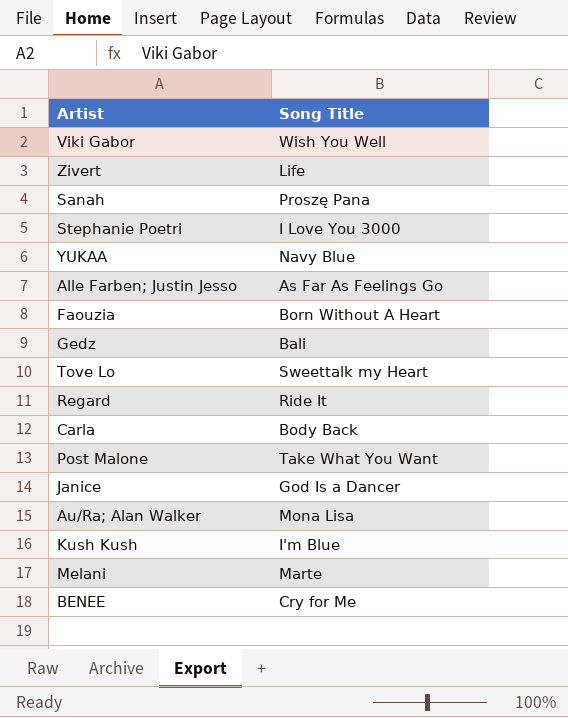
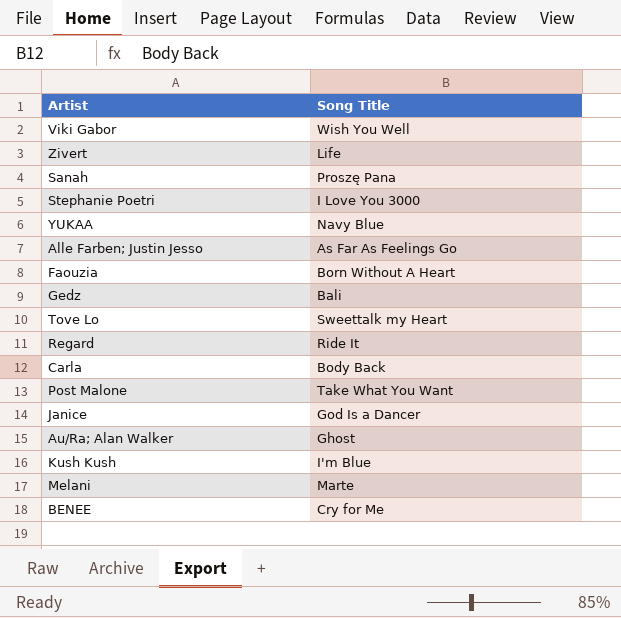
Au/Ra; Alan Walker | Song Title: Mona Lisa -> Ghost

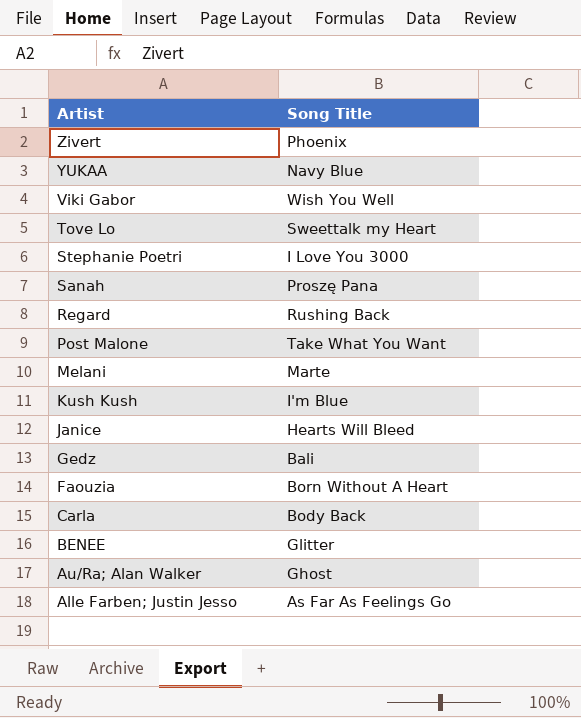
row order: none -> Artist descending
Zivert | Song Title: Life -> Phoenix
Regard | Song Title: Ride It -> Rushing Back
Janice | Song Title: God Is a Dancer -> Hearts Will Bleed
BENEE | Song Title: Cry for Me -> Glitter

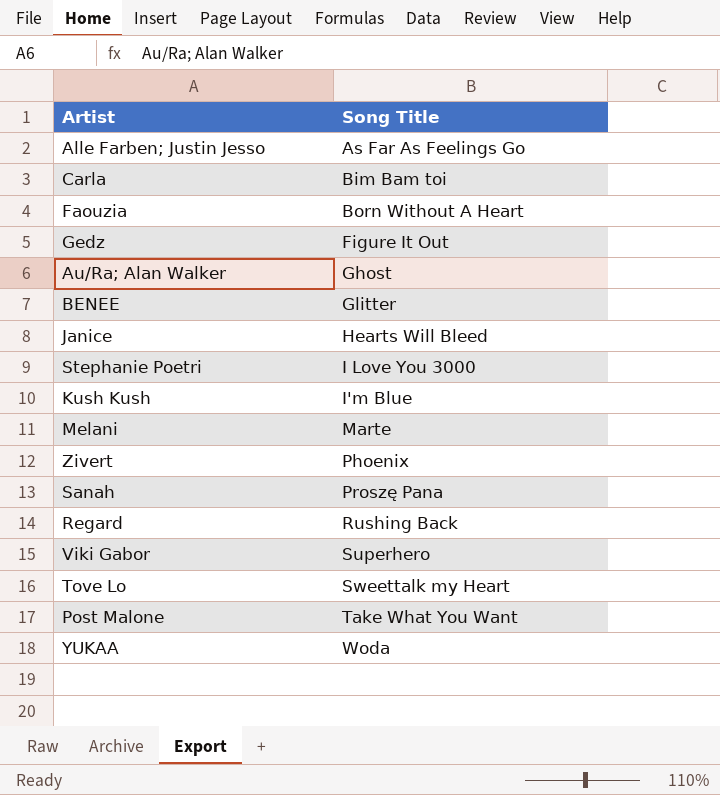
row order: Artist descending -> Song Title ascending
Carla | Song Title: Body Back -> Bim Bam toi
Gedz | Song Title: Bali -> Figure It Out
Viki Gabor | Song Title: Wish You Well -> Superhero
YUKAA | Song Title: Navy Blue -> Woda

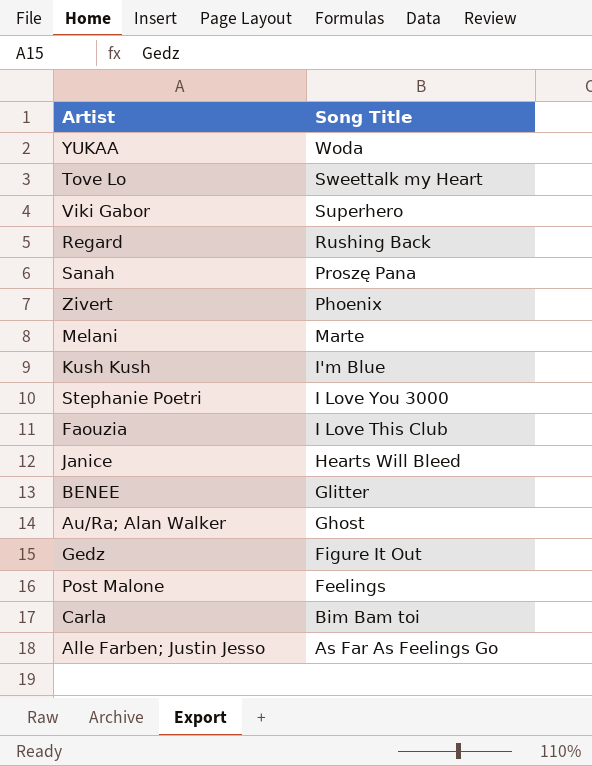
row order: Song Title ascending -> Song Title descending
Faouzia | Song Title: Born Without A Heart -> I Love This Club
Post Malone | Song Title: Take What You Want -> Feelings

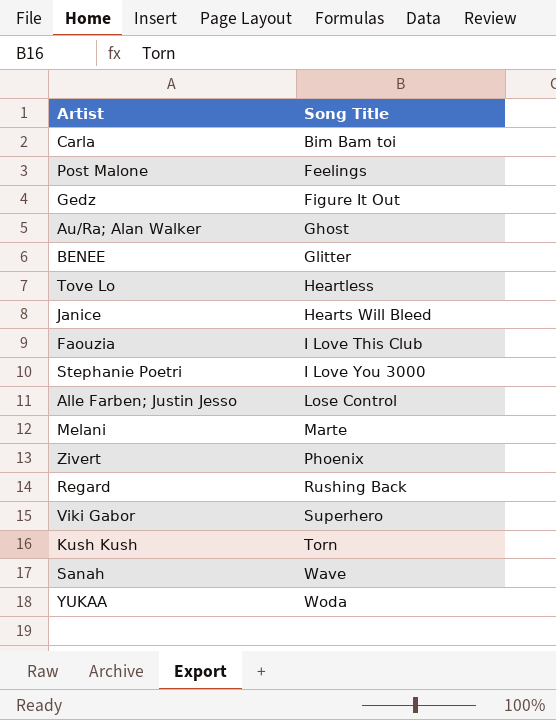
row order: Song Title descending -> Song Title ascending
Tove Lo | Song Title: Sweettalk my Heart -> Heartless
Alle Farben; Justin Jesso | Song Title: As Far As Feelings Go -> Lose Control
Kush Kush | Song Title: I'm Blue -> Torn
Sanah | Song Title: Proszę Pana -> Wave

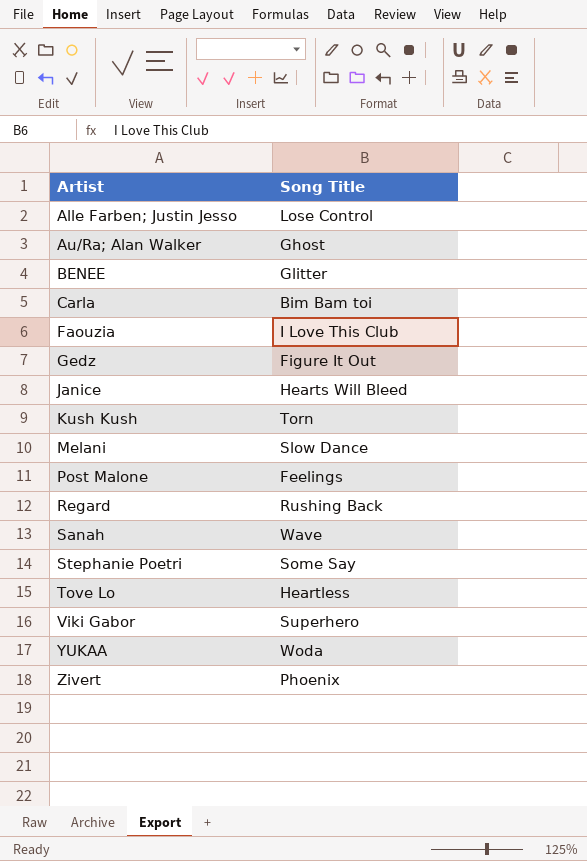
row order: Song Title ascending -> Artist ascending
Melani | Song Title: Marte -> Slow Dance
Stephanie Poetri | Song Title: I Love You 3000 -> Some Say

